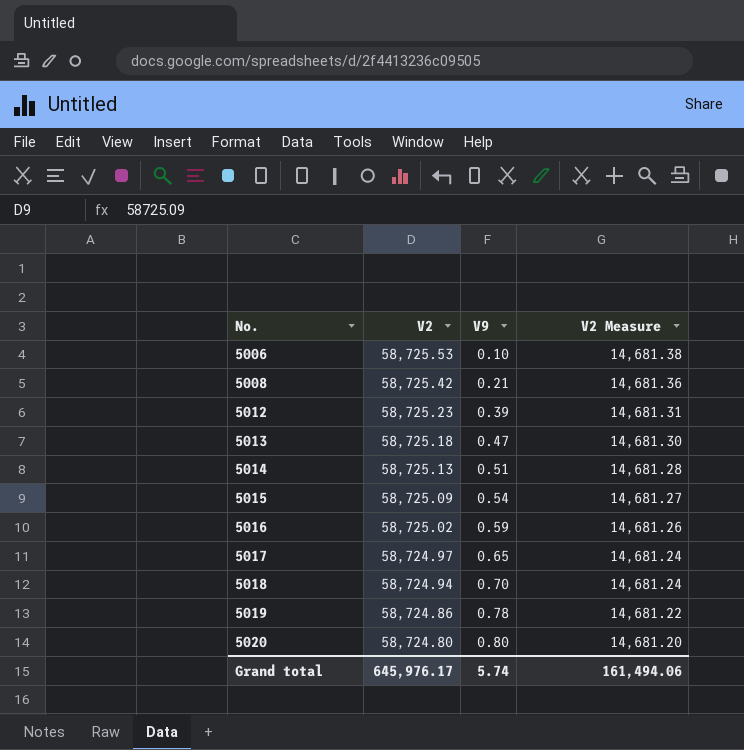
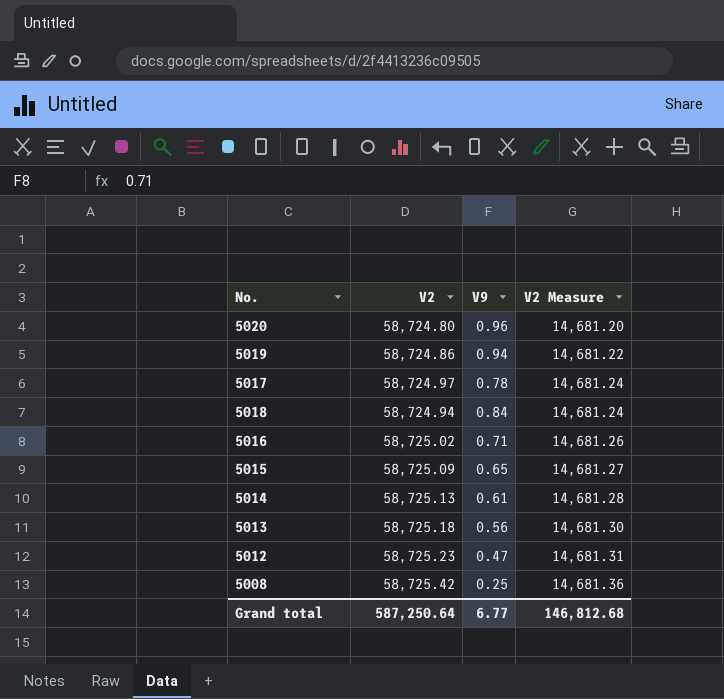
row order: No. ascending -> V2 Measure ascending
row 5006: 58,725.53 | 0.10 | 14,681.38 -> none
5020 | V9: 0.80 -> 0.96
5019 | V9: 0.78 -> 0.94
5017 | V9: 0.65 -> 0.78
5018 | V9: 0.70 -> 0.84
5016 | V9: 0.59 -> 0.71
5015 | V9: 0.54 -> 0.65
5014 | V9: 0.51 -> 0.61
5013 | V9: 0.47 -> 0.56
5012 | V9: 0.39 -> 0.47
5008 | V9: 0.21 -> 0.25
Grand total | V2: 645,976.17 -> 587,250.64
Grand total | V9: 5.74 -> 6.77
Grand total | V2 Measure: 161,494.06 -> 146,812.68

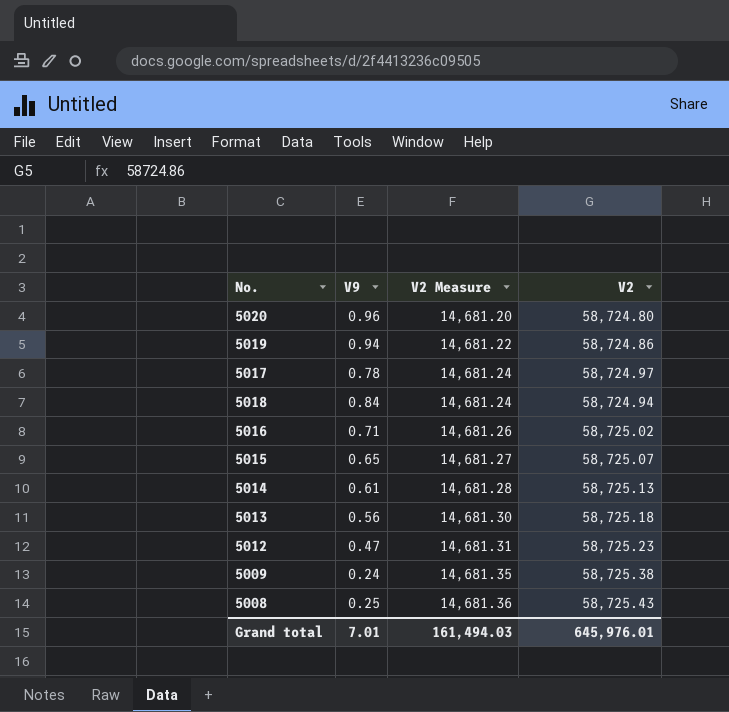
column V2 | position: 2 -> 4
5015 | V2: 58,725.09 -> 58,725.07
row 5009: none -> 0.24 | 14,681.35 | 58,725.38
5008 | V2: 58,725.42 -> 58,725.43
Grand total | V9: 6.77 -> 7.01
Grand total | V2 Measure: 146,812.68 -> 161,494.03
Grand total | V2: 587,250.64 -> 645,976.01

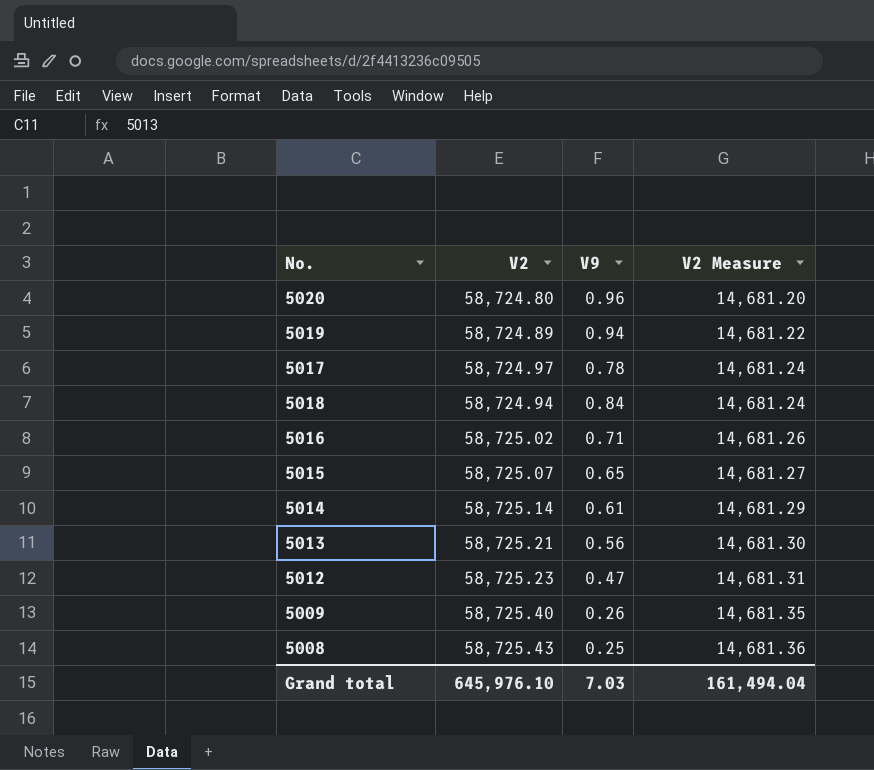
column V2 | position: 4 -> 2
5019 | V2: 58,724.86 -> 58,724.89
5014 | V2: 58,725.13 -> 58,725.14
5014 | V2 Measure: 14,681.28 -> 14,681.29
5013 | V2: 58,725.18 -> 58,725.21
5009 | V2: 58,725.38 -> 58,725.40
5009 | V9: 0.24 -> 0.26
Grand total | V2: 645,976.01 -> 645,976.10
Grand total | V9: 7.01 -> 7.03
Grand total | V2 Measure: 161,494.03 -> 161,494.04

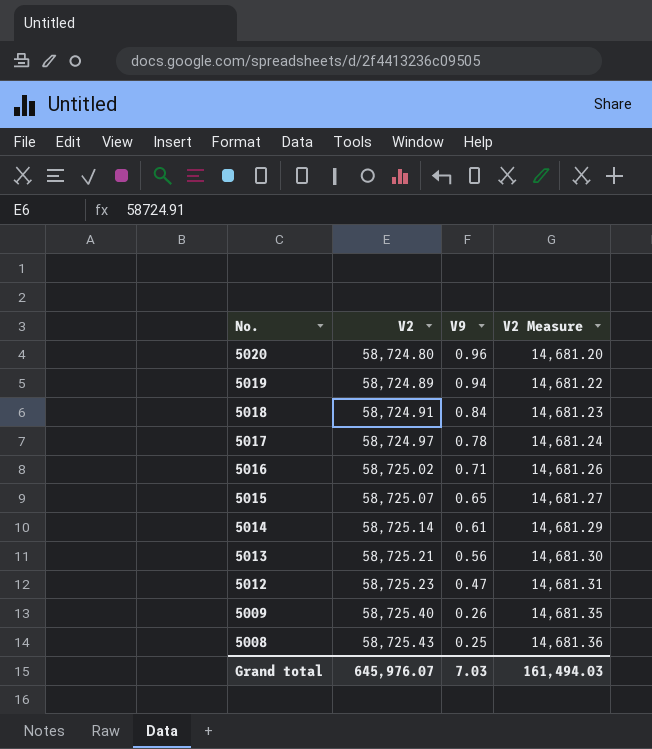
row order: V2 Measure ascending -> No. descending
5018 | V2: 58,724.94 -> 58,724.91
5018 | V2 Measure: 14,681.24 -> 14,681.23
Grand total | V2: 645,976.10 -> 645,976.07
Grand total | V2 Measure: 161,494.04 -> 161,494.03

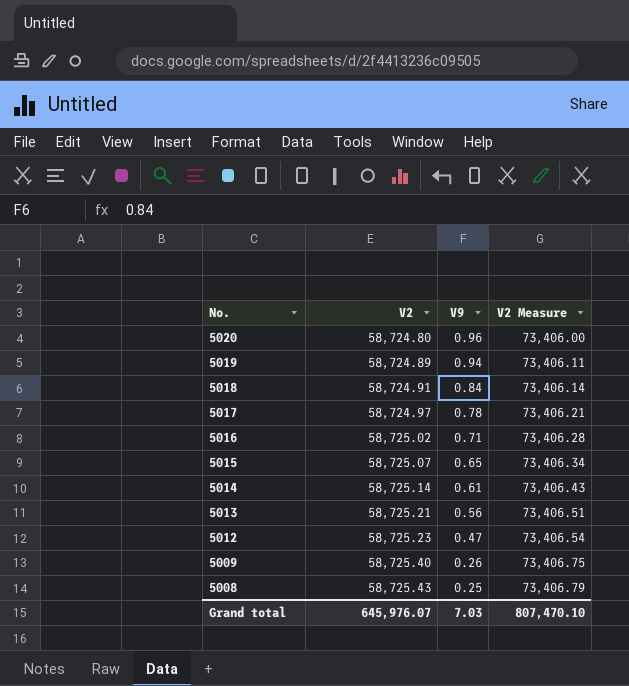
column V2 Measure | formula: [V2] * 0.25 -> [V2] * 1.25
Grand total | V2 Measure: 161,494.03 -> 807,470.10

